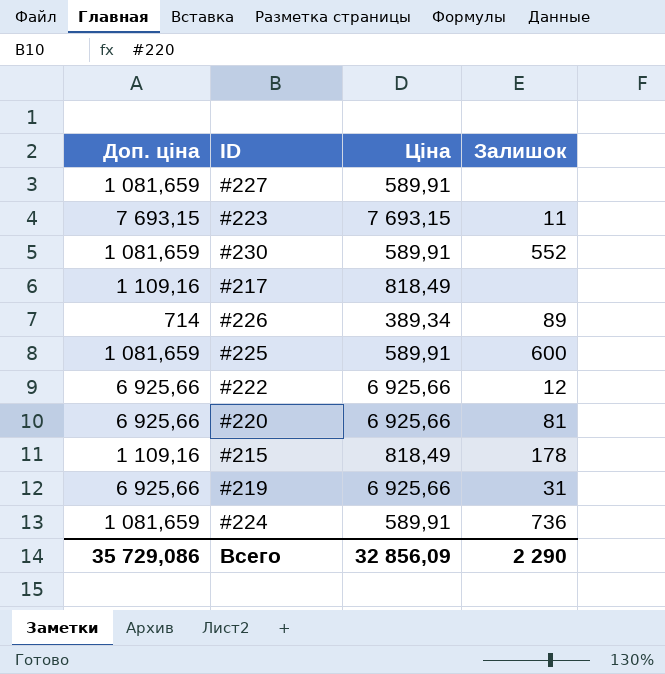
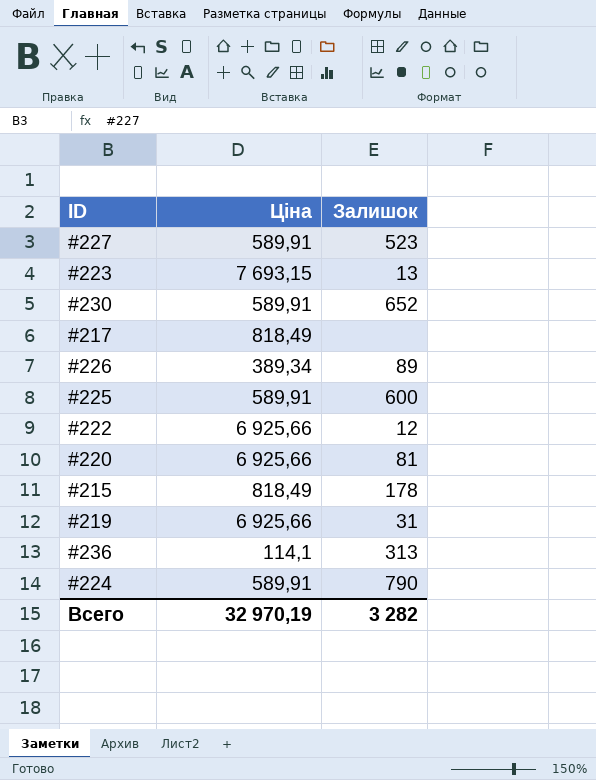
column Доп. ціна | position: 1 -> none
#227 | Залишок: none -> 523
#223 | Залишок: 11 -> 13
#230 | Залишок: 552 -> 652
row #236: none -> 114,1 | 313
#224 | Залишок: 736 -> 790
Всего | Ціна: 32 856,09 -> 32 970,19
Всего | Залишок: 2 290 -> 3 282

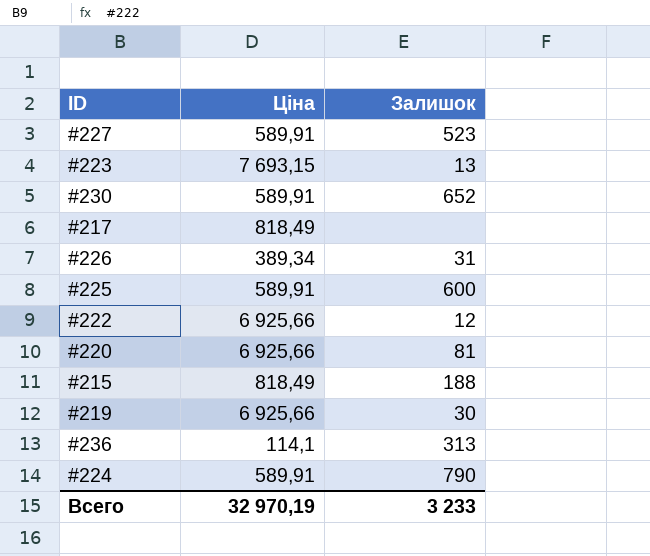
#226 | Залишок: 89 -> 31
#215 | Залишок: 178 -> 188
#219 | Залишок: 31 -> 30
Всего | Залишок: 3 282 -> 3 233

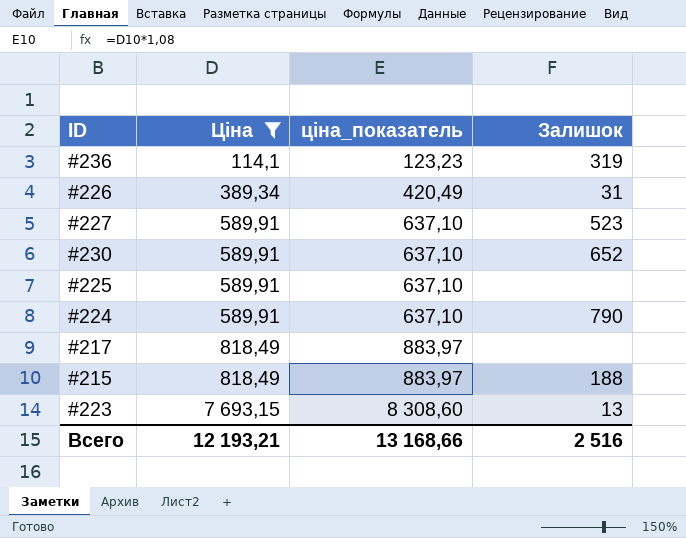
filter: none -> Ціна != 6 925,66
row order: none -> Ціна ascending
column ціна_показатель | formula: none -> [Ціна] * 1,08
#236 | Залишок: 313 -> 319
#225 | Залишок: 600 -> none
Всего | Ціна: 32 970,19 -> 12 193,21
Всего | Залишок: 3 233 -> 2 516

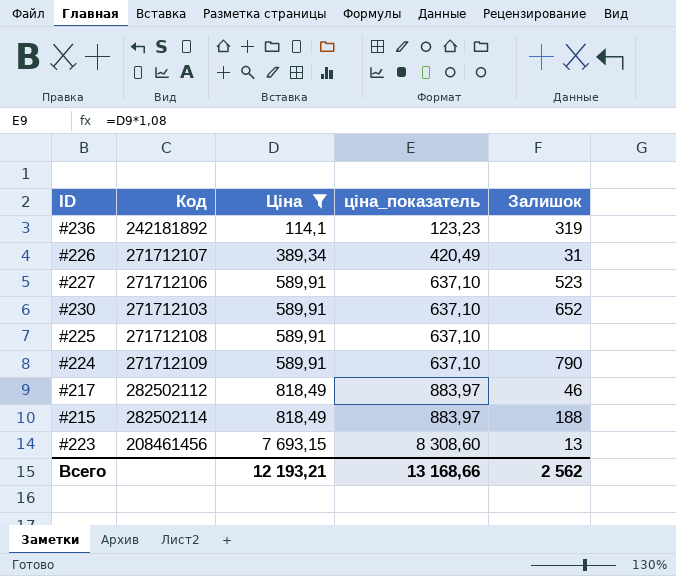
column Код | position: none -> 2
#217 | Залишок: none -> 46
Всего | Залишок: 2 516 -> 2 562

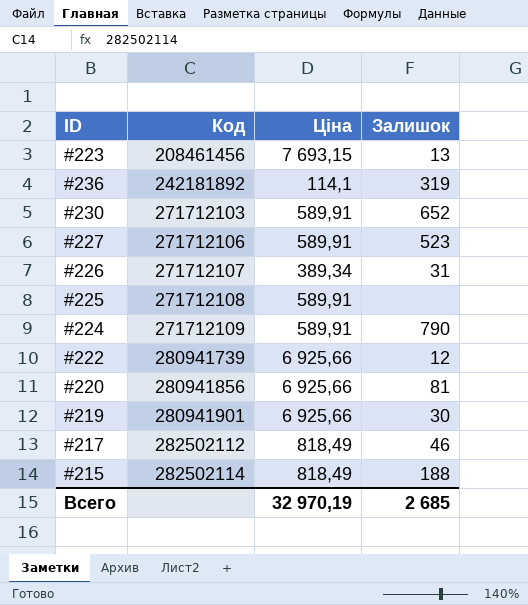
filter: Ціна != 6 925,66 -> none
row order: Ціна ascending -> Код ascending
column ціна_показатель | formula: [Ціна] * 1,08 -> none
Всего | Ціна: 12 193,21 -> 32 970,19
Всего | Залишок: 2 562 -> 2 685

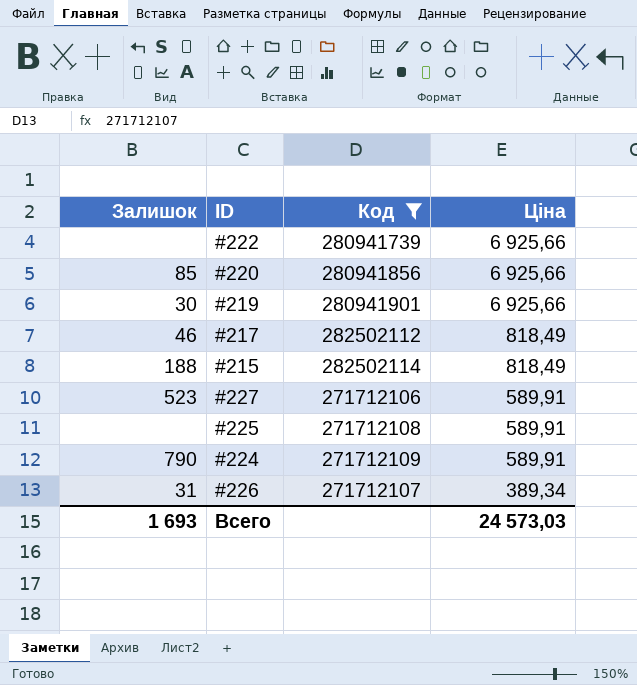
filter: none -> Код >= 271712106
row order: Код ascending -> Ціна descending
column Залишок | position: 4 -> 1
#222 | Залишок: 12 -> none
#220 | Залишок: 81 -> 85
Всего | Залишок: 2 685 -> 1 693
Всего | Ціна: 32 970,19 -> 24 573,03

